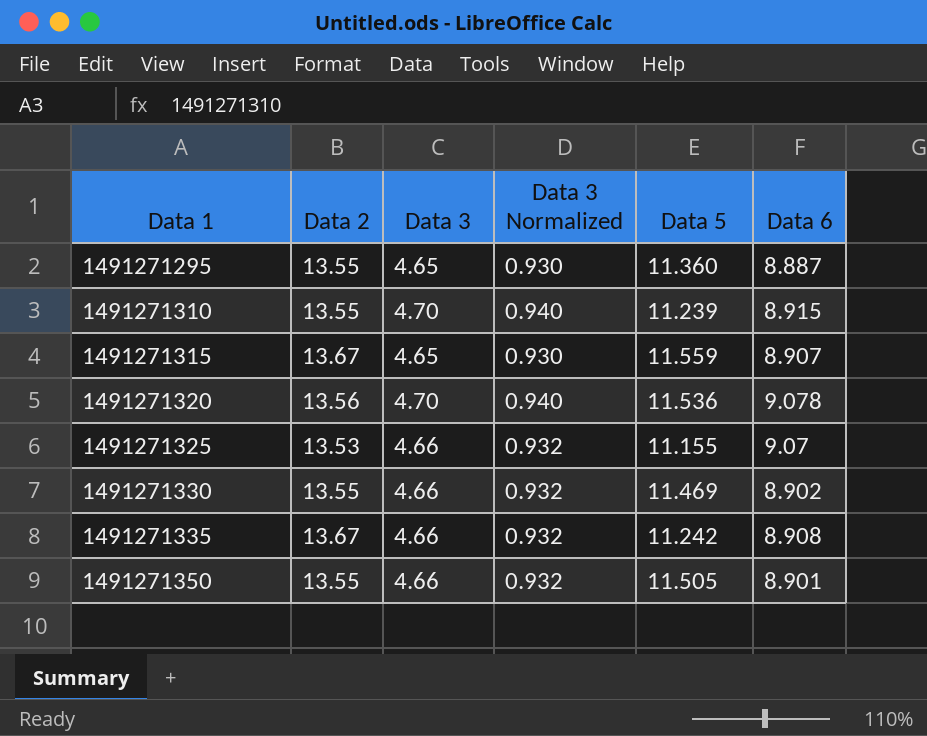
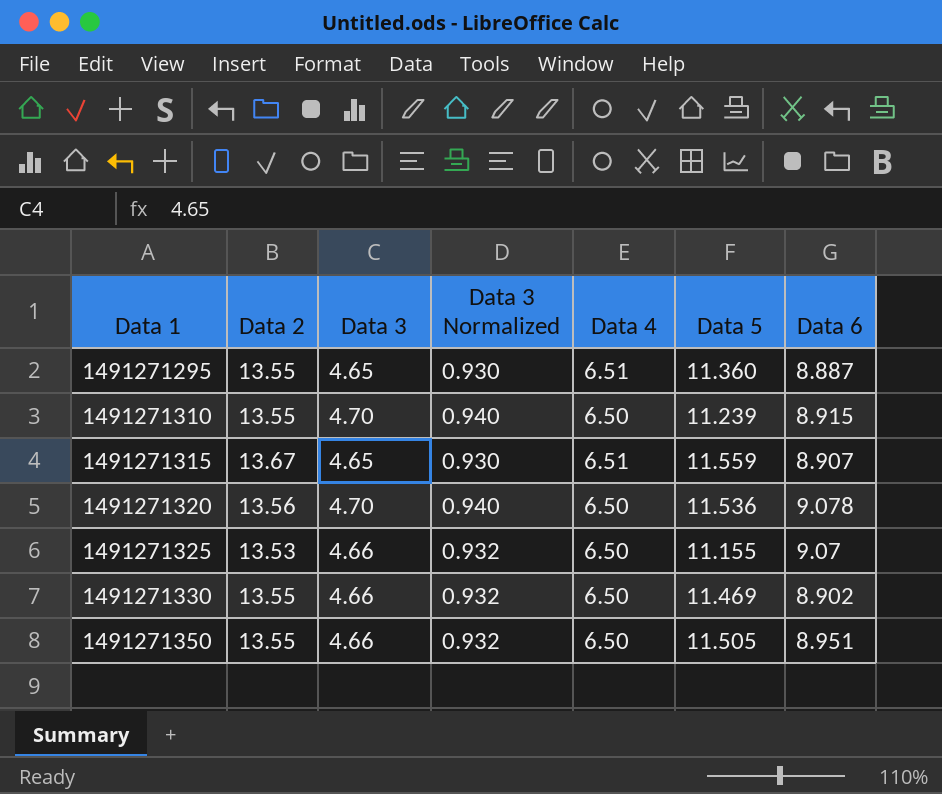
column Data 4 | position: none -> 5
row 1491271335: 13.67 | 4.66 | 0.932 | 11.242 | 8.908 -> none
1491271350 | Data 6: 8.901 -> 8.951

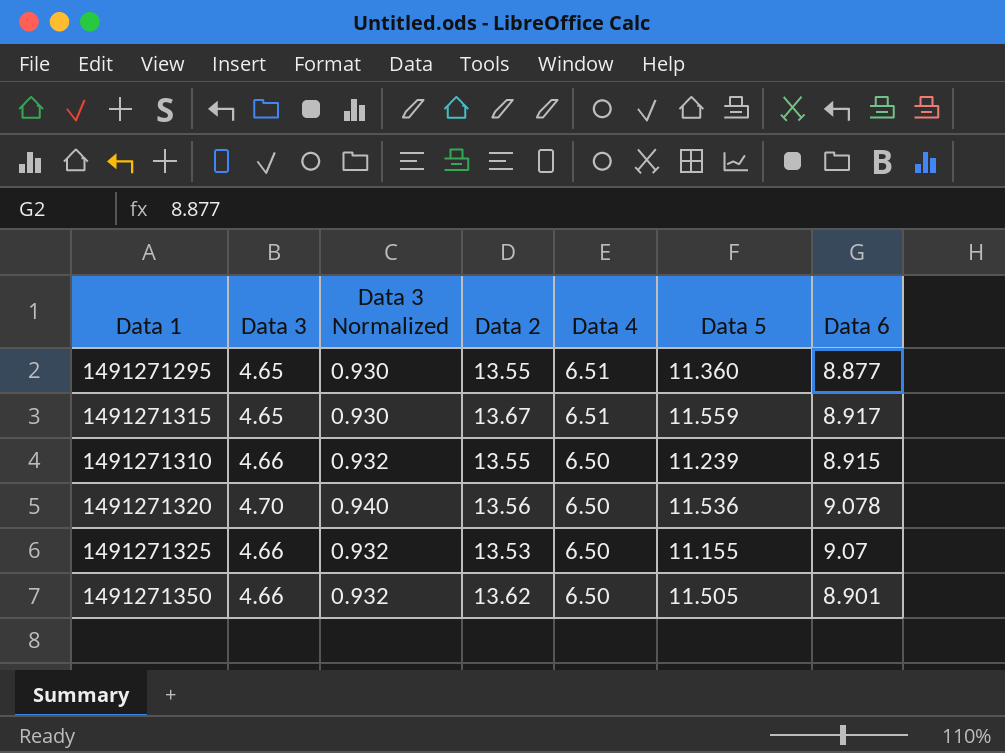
row order: Data 1 ascending -> Data 4 descending
column Data 2 | position: 2 -> 4
row 1491271330: 13.55 | 4.66 | 0.932 | 6.50 | 11.469 | 8.902 -> none
1491271295 | Data 6: 8.887 -> 8.877
1491271315 | Data 6: 8.907 -> 8.917
1491271310 | Data 3: 4.70 -> 4.66
1491271310 | Data 3 Normalized: 0.940 -> 0.932
1491271350 | Data 2: 13.55 -> 13.62
1491271350 | Data 6: 8.951 -> 8.901

